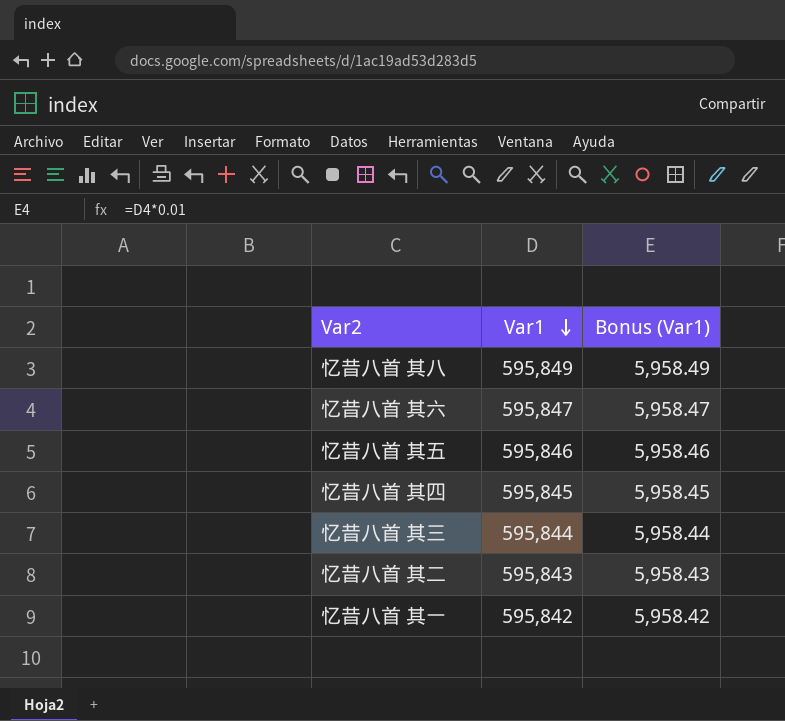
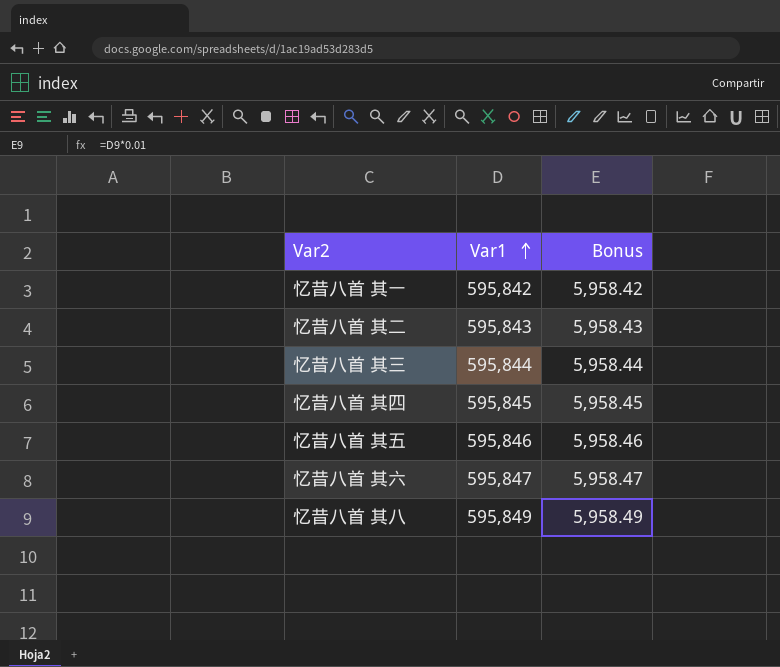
row order: Var1 descending -> Var1 ascending
column name: Bonus (Var1) -> Bonus

